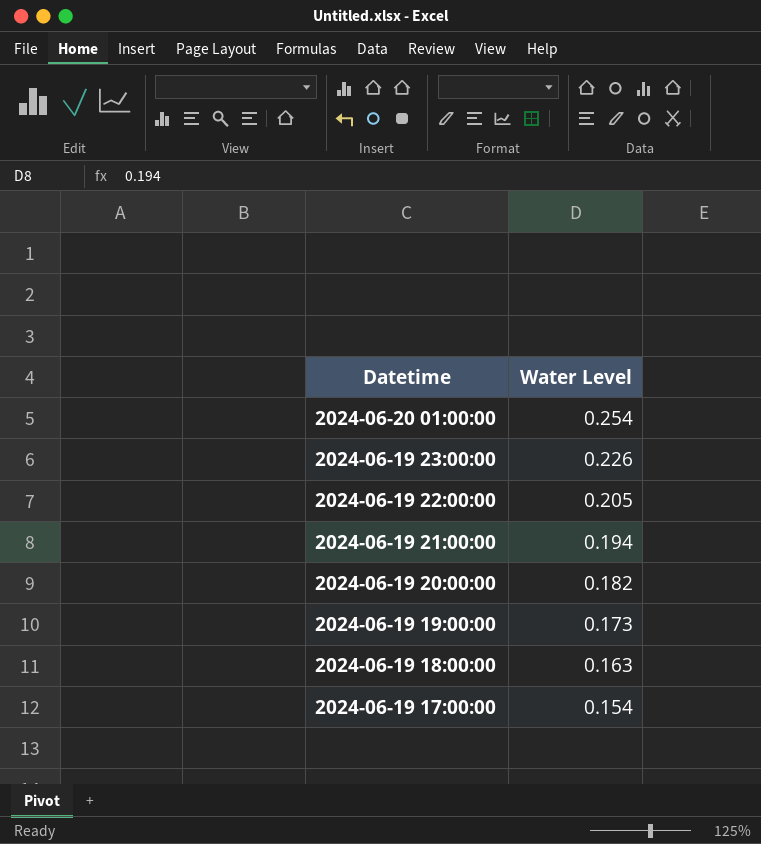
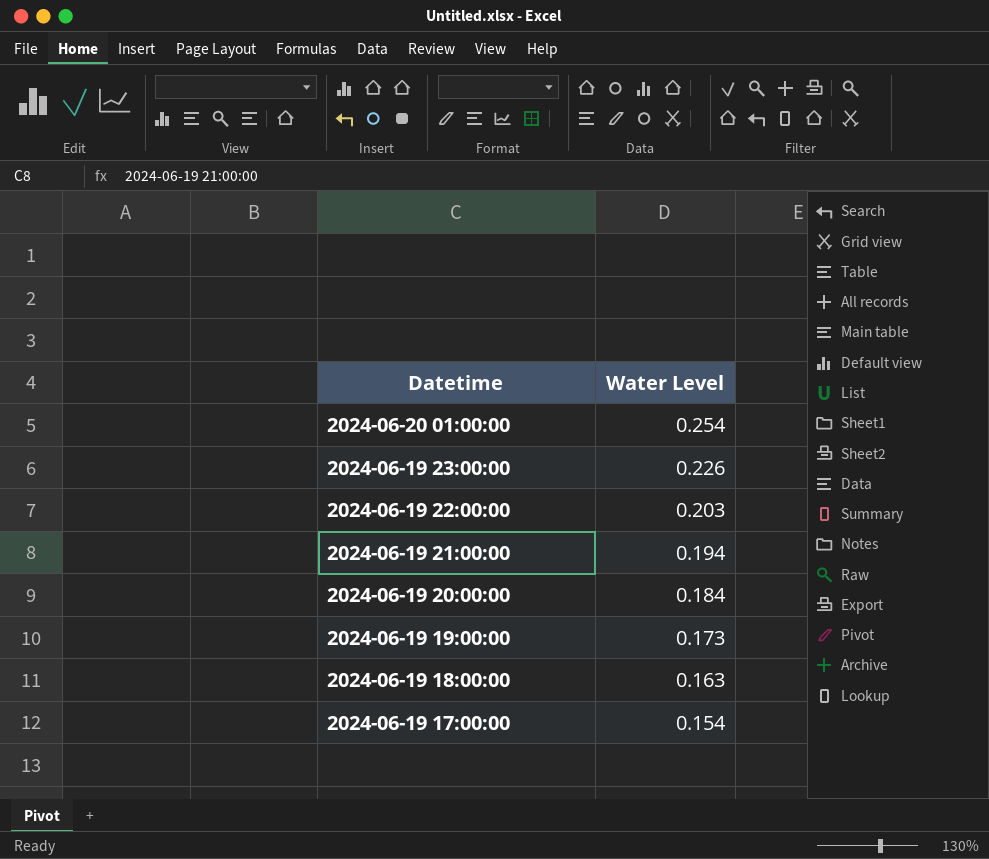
2024-06-19 22:00:00 | Water Level: 0.205 -> 0.203
2024-06-19 20:00:00 | Water Level: 0.182 -> 0.184

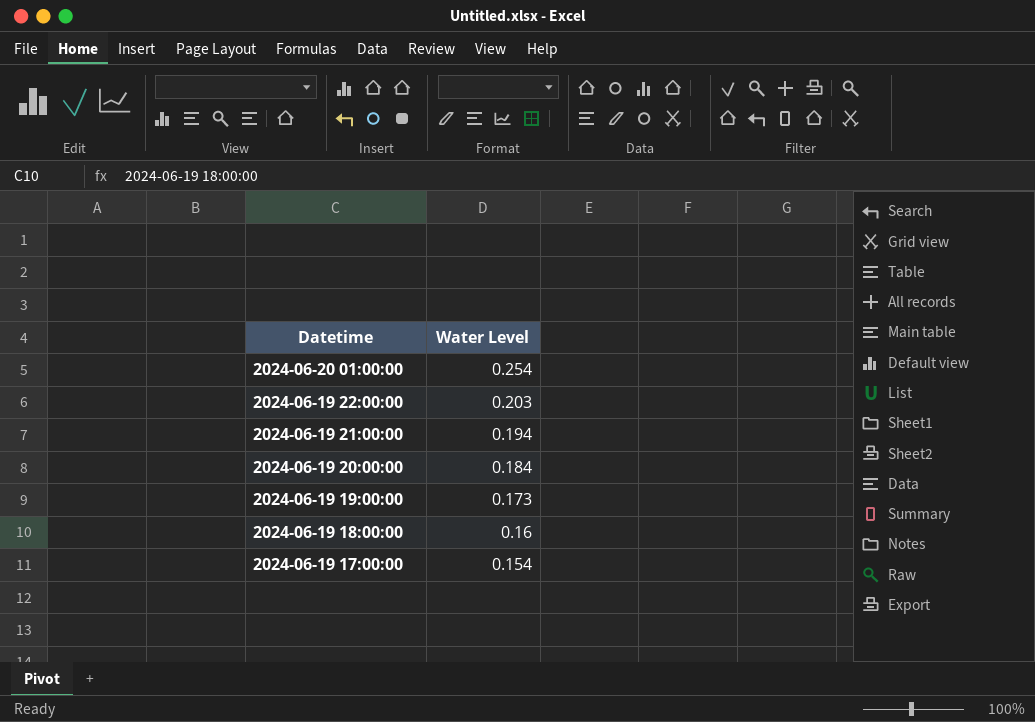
row 2024-06-19 23:00:00: 0.226 -> none
2024-06-19 18:00:00 | Water Level: 0.163 -> 0.16

